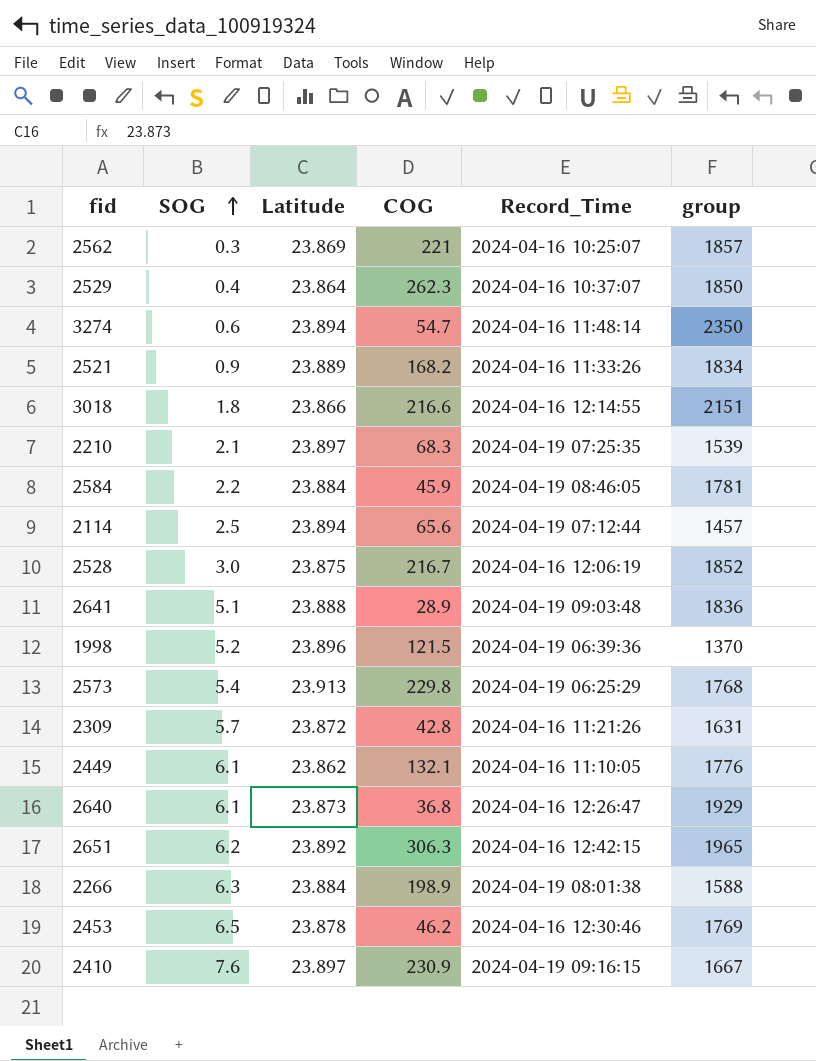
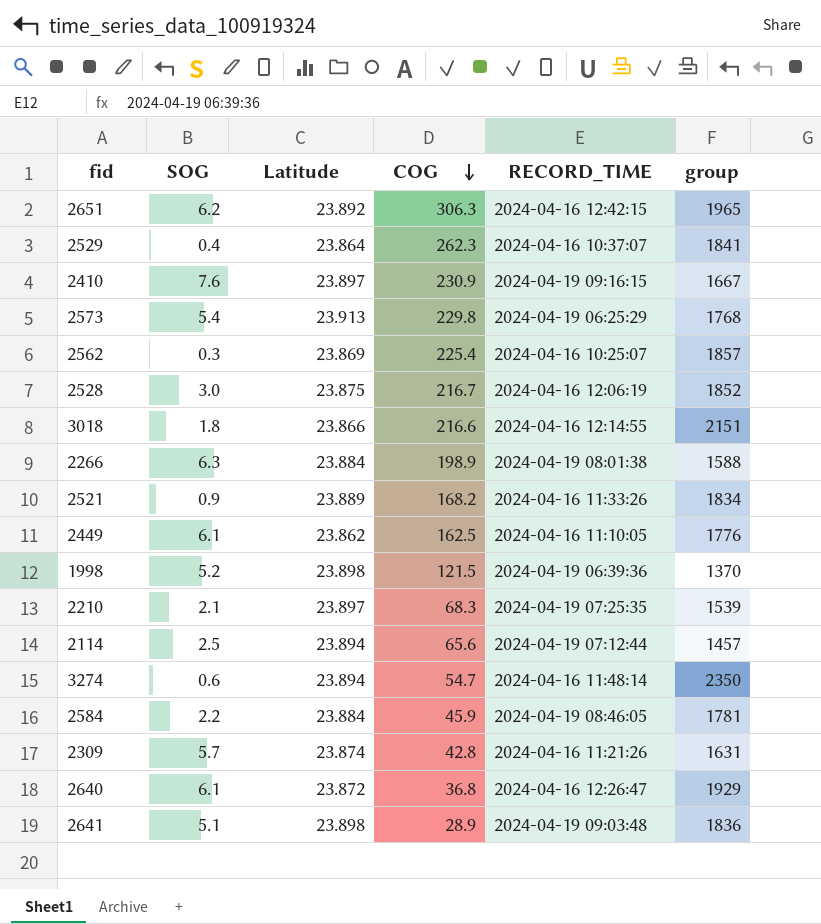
row order: SOG ascending -> COG descending
column name: Record_Time -> RECORD_TIME
row 2453: 6.5 | 23.878 | 46.2 | 2024-04-16 12:30:46 | 1769 -> none
2529 | group: 1850 -> 1841
2562 | COG: 221 -> 225.4
2449 | COG: 132.1 -> 162.5
1998 | Latitude: 23.896 -> 23.898
2309 | Latitude: 23.872 -> 23.874
2640 | Latitude: 23.873 -> 23.872
2641 | Latitude: 23.888 -> 23.898

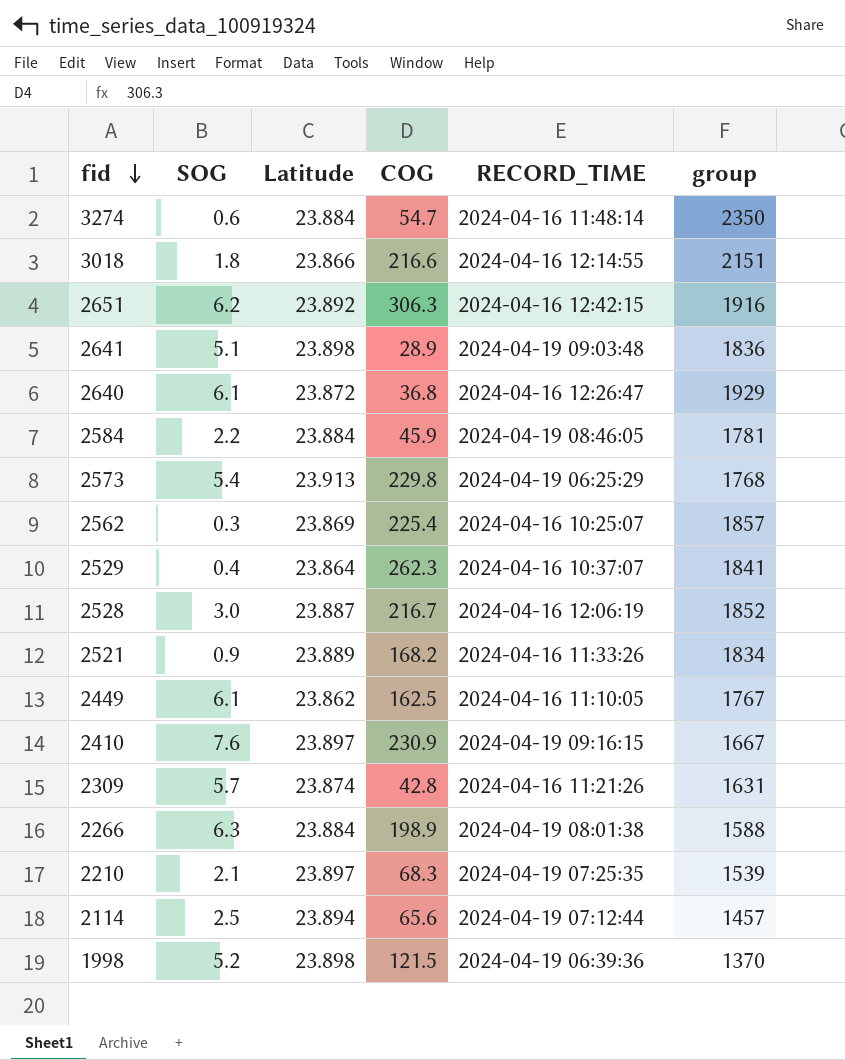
row order: COG descending -> fid descending
3274 | Latitude: 23.894 -> 23.884
2651 | group: 1965 -> 1916
2528 | Latitude: 23.875 -> 23.887
2449 | group: 1776 -> 1767

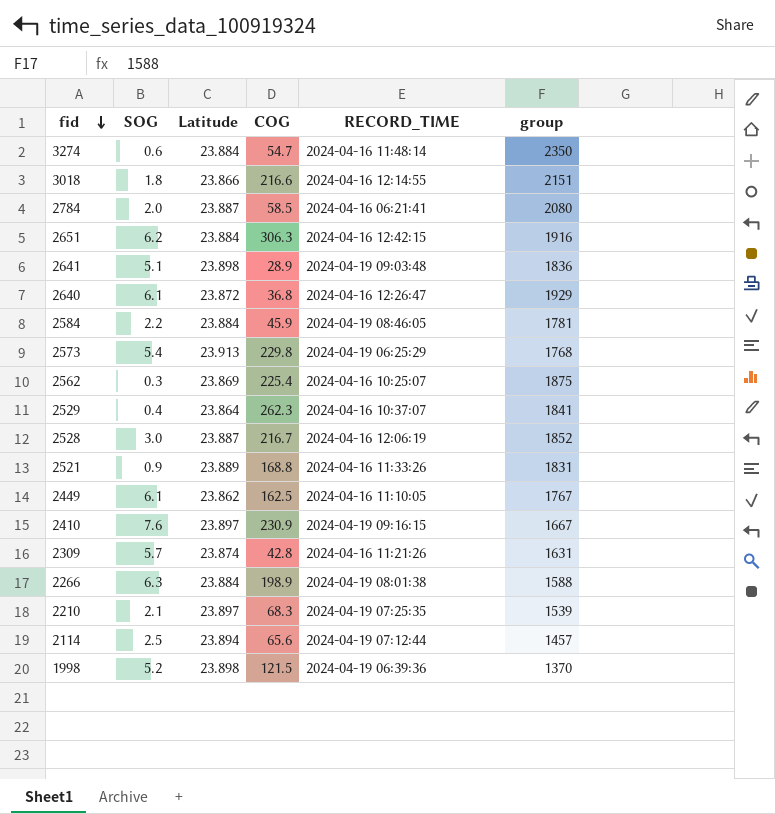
row 2784: none -> 2.0 | 23.887 | 58.5 | 2024-04-16 06:21:41 | 2080
2651 | Latitude: 23.892 -> 23.884
2562 | group: 1857 -> 1875
2521 | COG: 168.2 -> 168.8
2521 | group: 1834 -> 1831

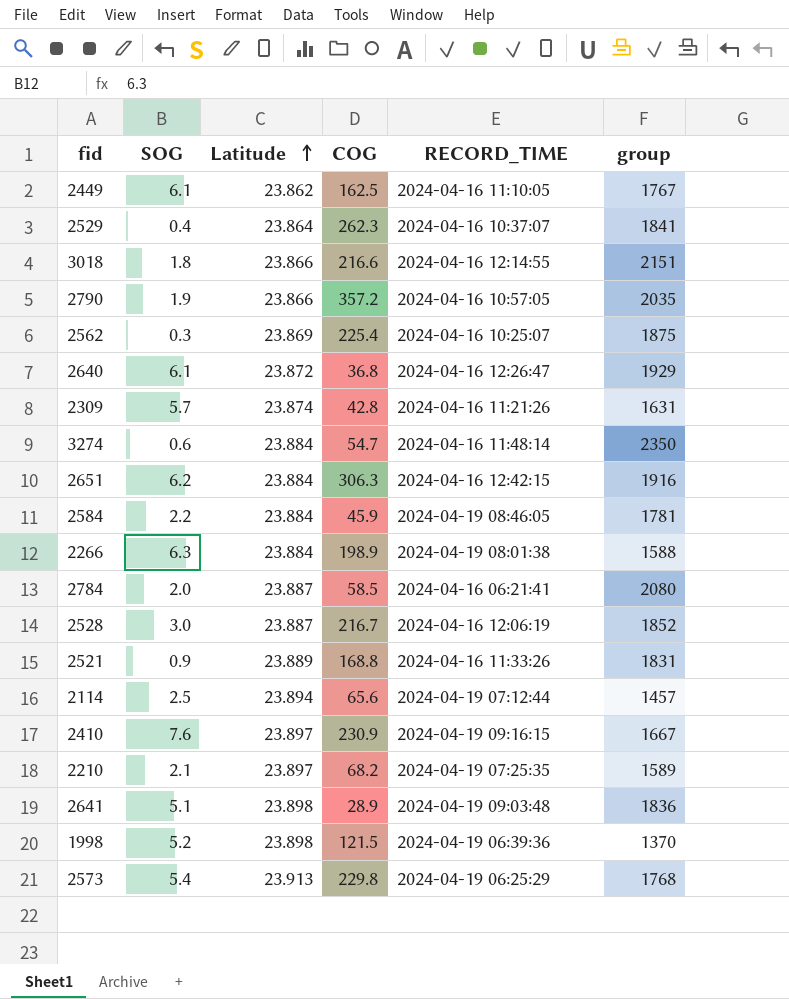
row order: fid descending -> Latitude ascending
row 2790: none -> 1.9 | 23.866 | 357.2 | 2024-04-16 10:57:05 | 2035
2210 | COG: 68.3 -> 68.2
2210 | group: 1539 -> 1589

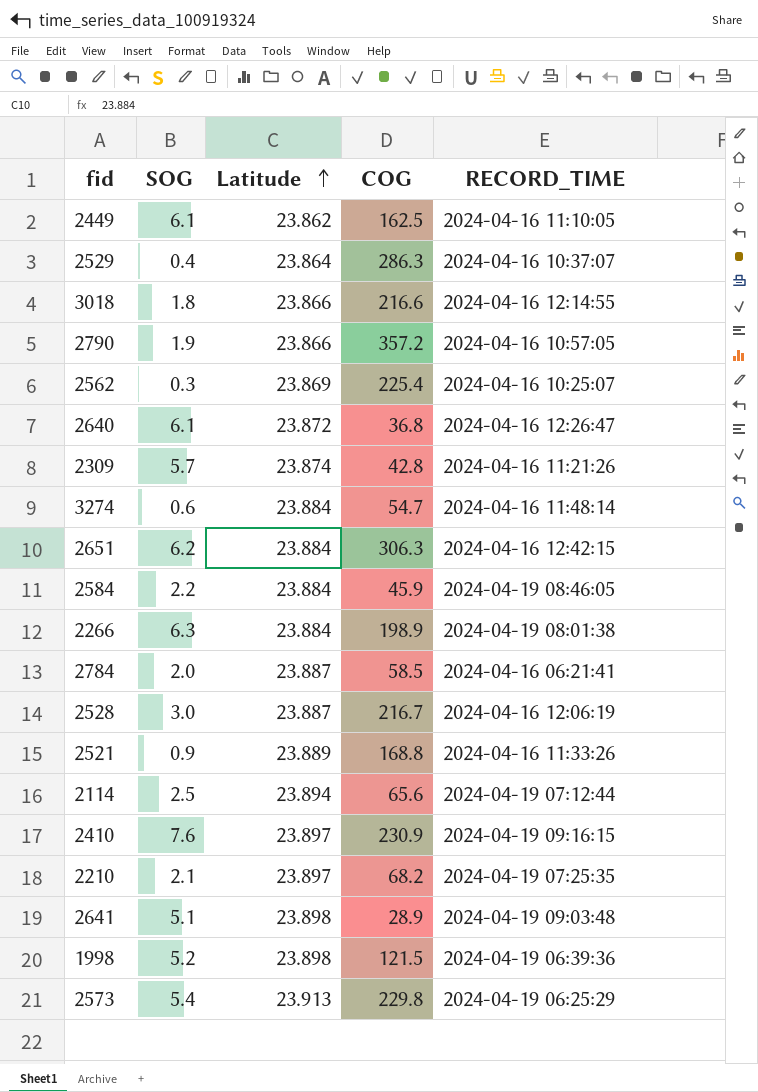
column group | position: 6 -> none
2529 | COG: 262.3 -> 286.3

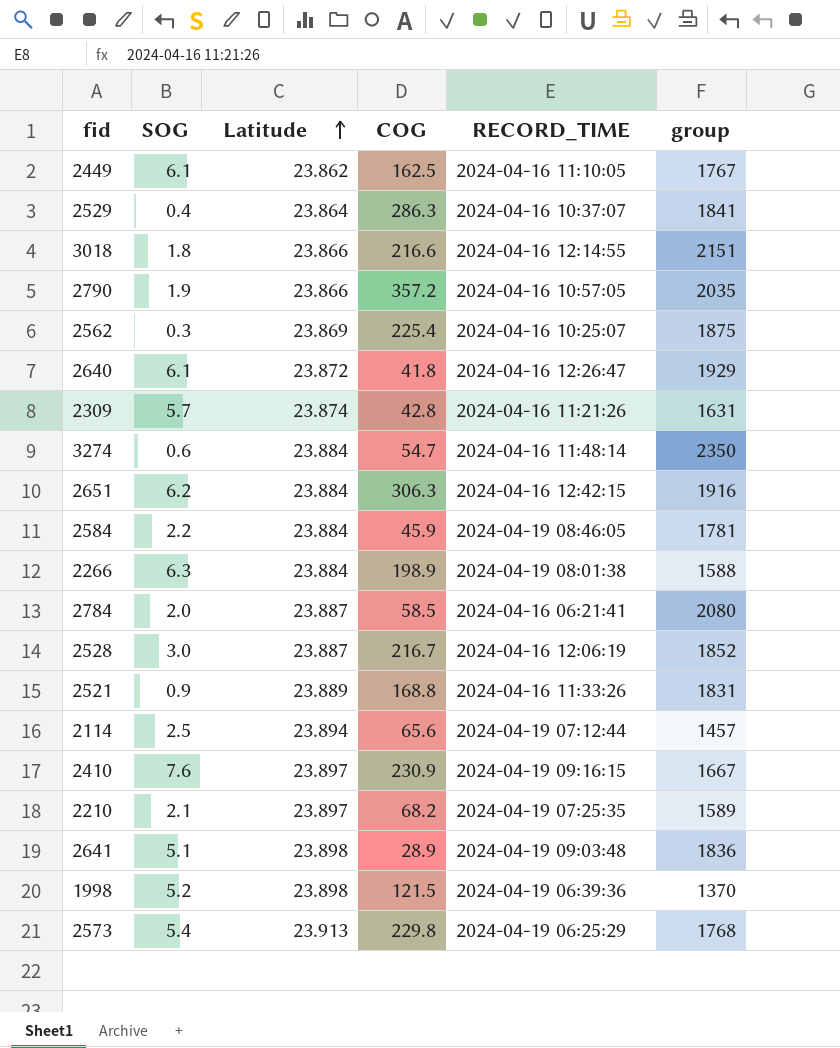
column group | position: none -> 6
2640 | COG: 36.8 -> 41.8

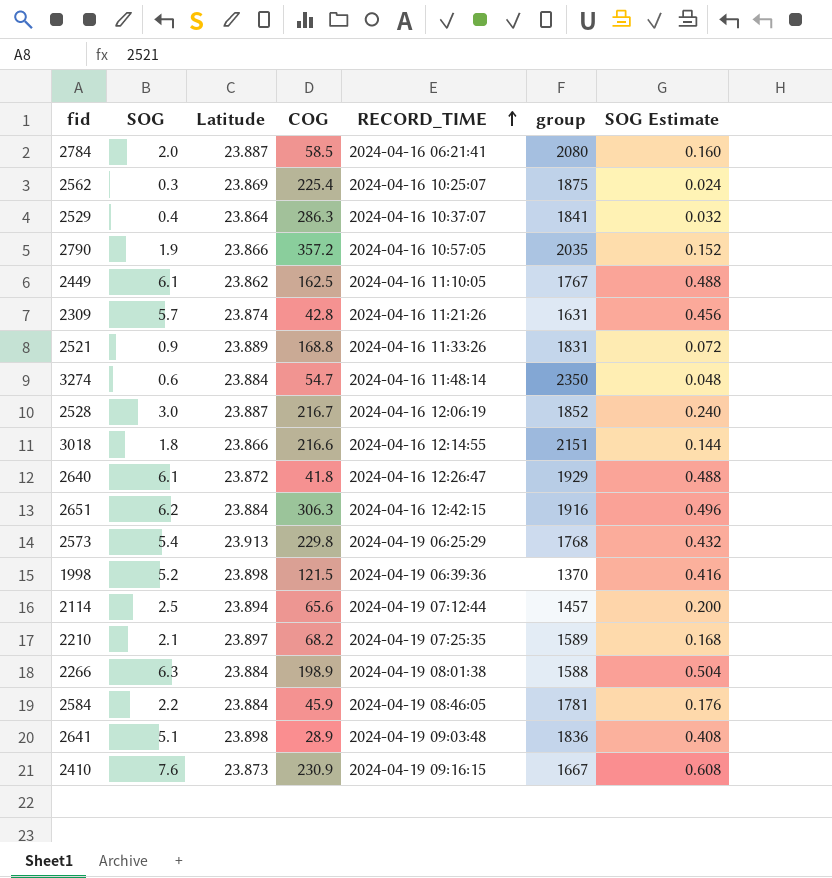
row order: Latitude ascending -> RECORD_TIME ascending
column SOG Estimate | formula: none -> [SOG] * 0.08
2410 | Latitude: 23.897 -> 23.873

